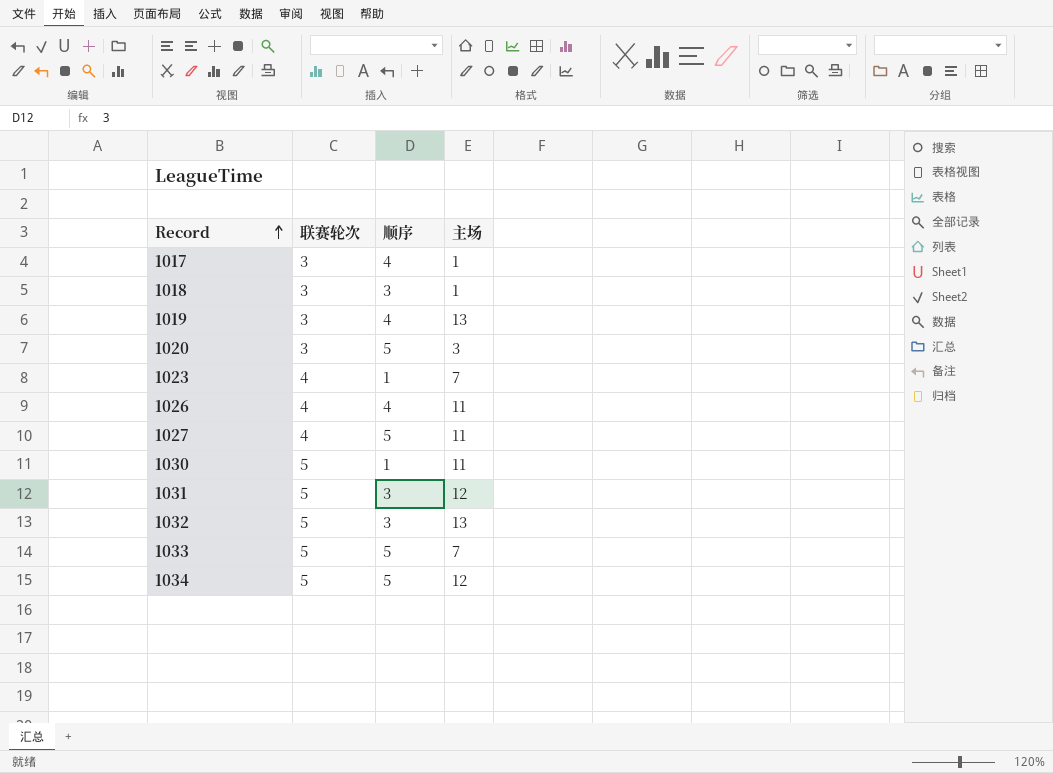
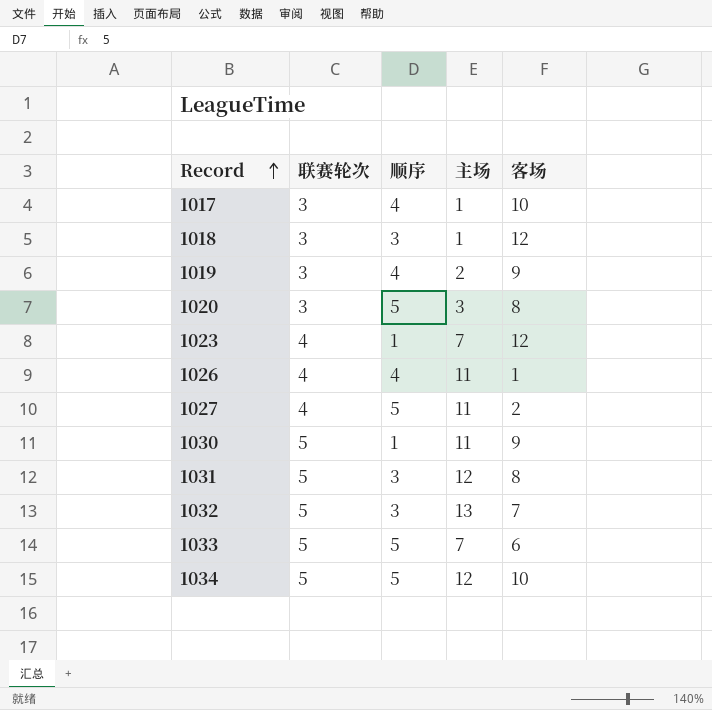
column 客场 | position: none -> 5
1019 | 主场: 13 -> 2

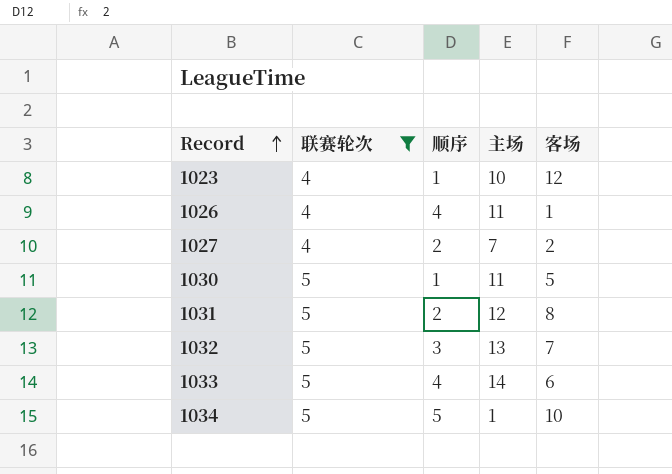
filter: none -> 联赛轮次 != 3
1023 | 主场: 7 -> 10
1027 | 顺序: 5 -> 2
1027 | 主场: 11 -> 7
1030 | 客场: 9 -> 5
1031 | 顺序: 3 -> 2
1033 | 顺序: 5 -> 4
1033 | 主场: 7 -> 14
1034 | 主场: 12 -> 1

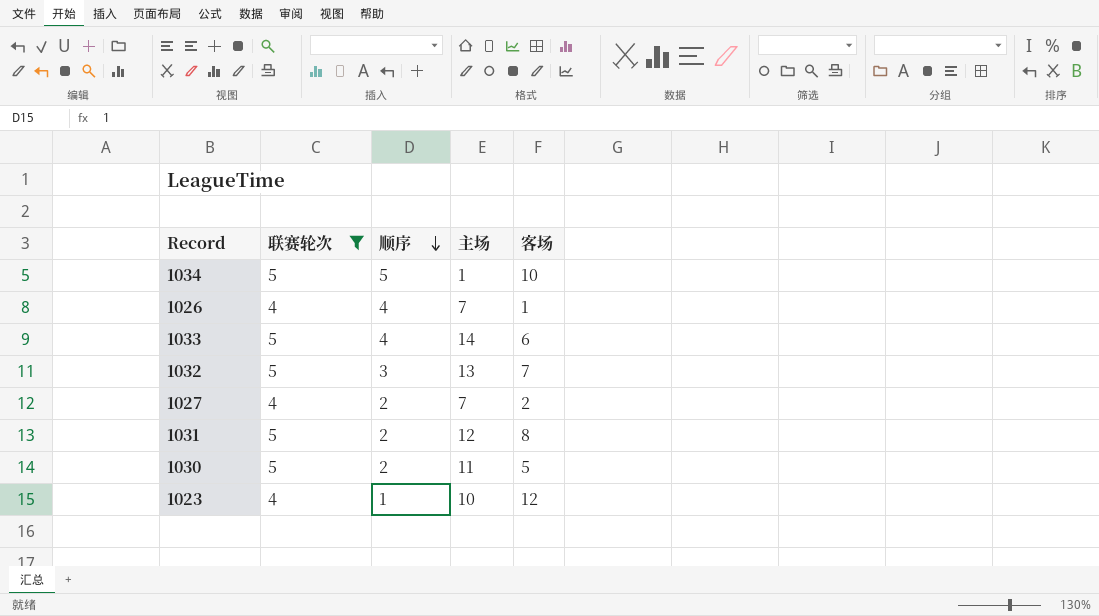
row order: Record ascending -> 顺序 descending
1026 | 主场: 11 -> 7
1030 | 顺序: 1 -> 2

